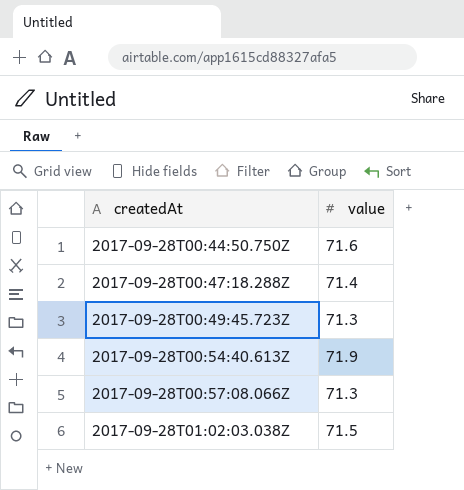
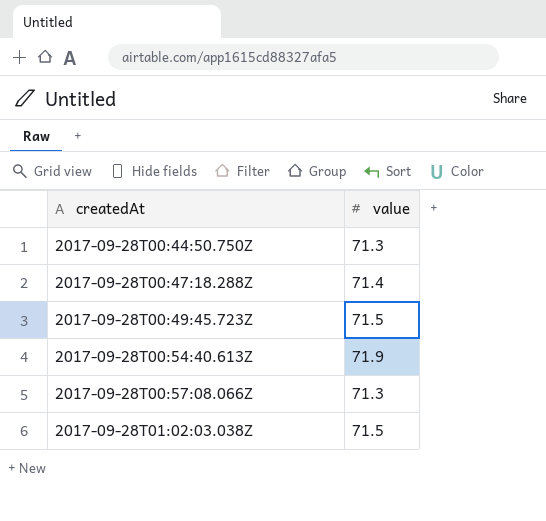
2017-09-28T00:44:50.750Z | value: 71.6 -> 71.3
2017-09-28T00:49:45.723Z | value: 71.3 -> 71.5

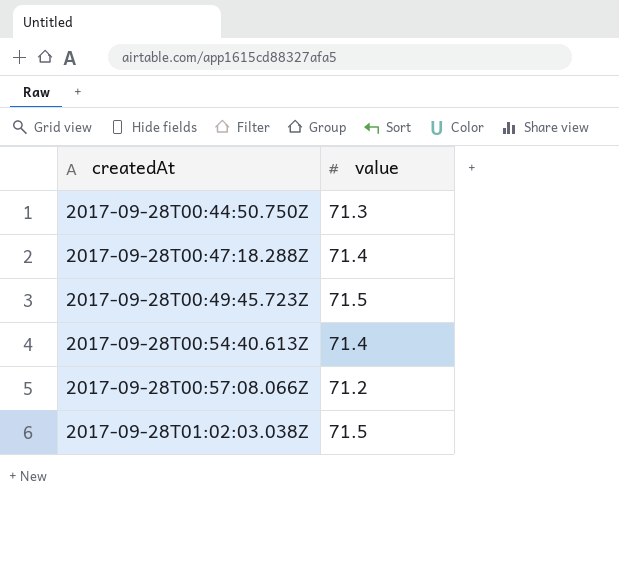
2017-09-28T00:54:40.613Z | value: 71.9 -> 71.4
2017-09-28T00:57:08.066Z | value: 71.3 -> 71.2

